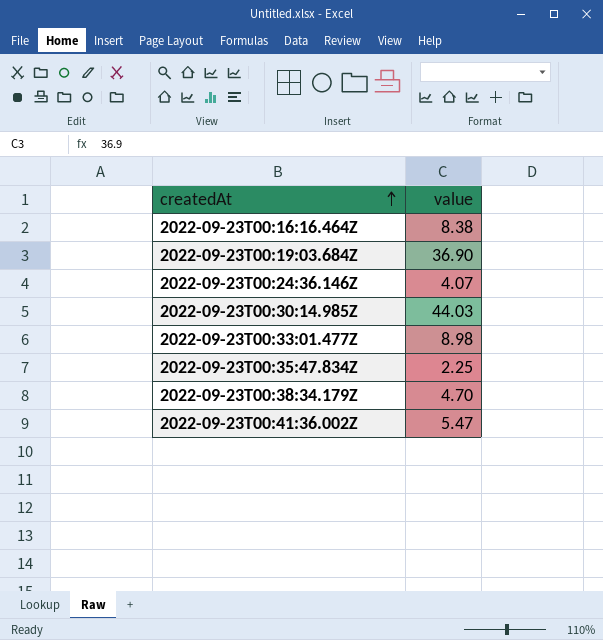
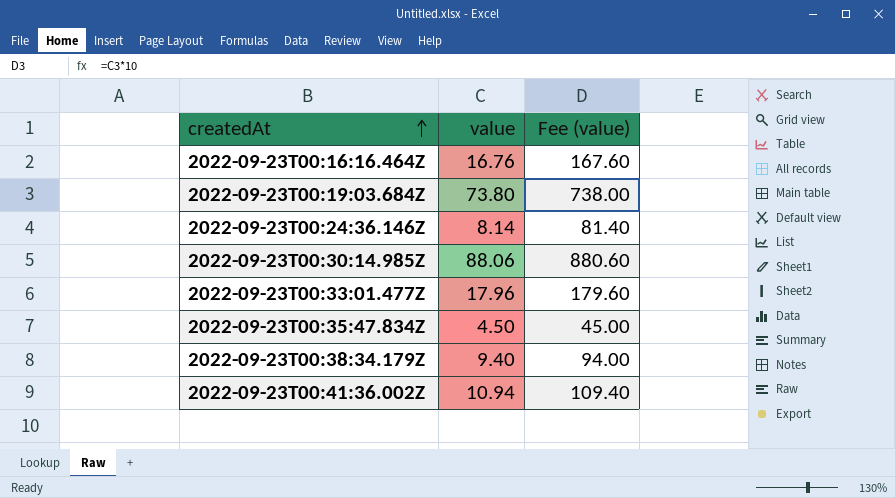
column Fee (value) | formula: none -> [value] * 10
2022-09-23T00:16:16.464Z | value: 8.38 -> 16.76
2022-09-23T00:19:03.684Z | value: 36.90 -> 73.80
2022-09-23T00:24:36.146Z | value: 4.07 -> 8.14
2022-09-23T00:30:14.985Z | value: 44.03 -> 88.06
2022-09-23T00:33:01.477Z | value: 8.98 -> 17.96
2022-09-23T00:35:47.834Z | value: 2.25 -> 4.50
2022-09-23T00:38:34.179Z | value: 4.70 -> 9.40
2022-09-23T00:41:36.002Z | value: 5.47 -> 10.94

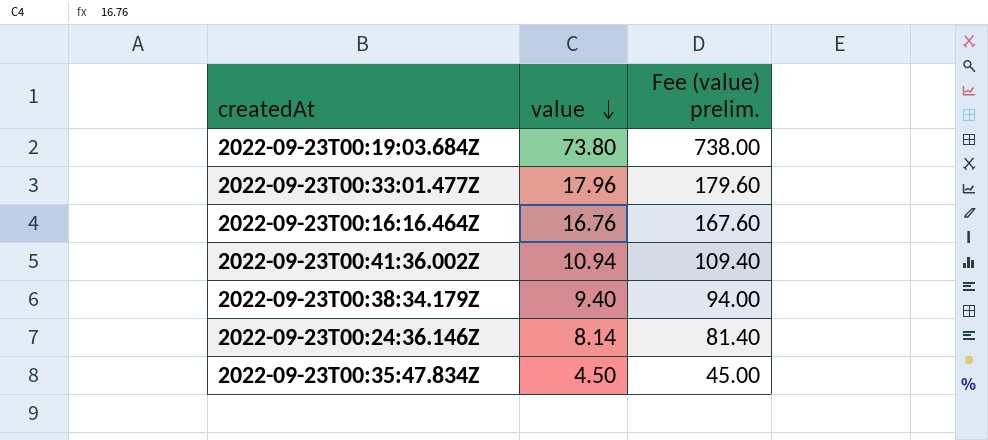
row order: createdAt ascending -> value descending
column name: Fee (value) -> Fee (value) prelim.
row 2022-09-23T00:30:14.985Z: 88.06 | 880.60 -> none

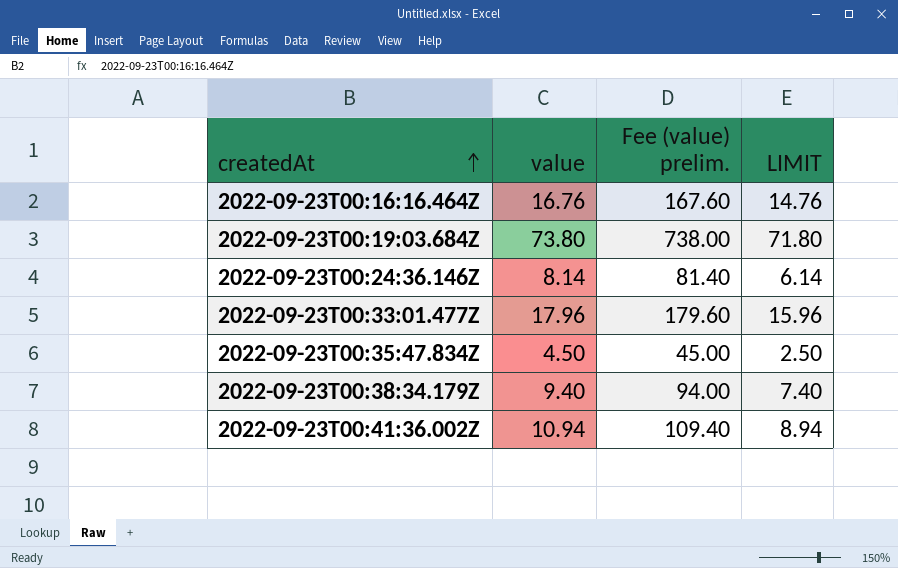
row order: value descending -> createdAt ascending
column LIMIT | formula: none -> [value] - 2

